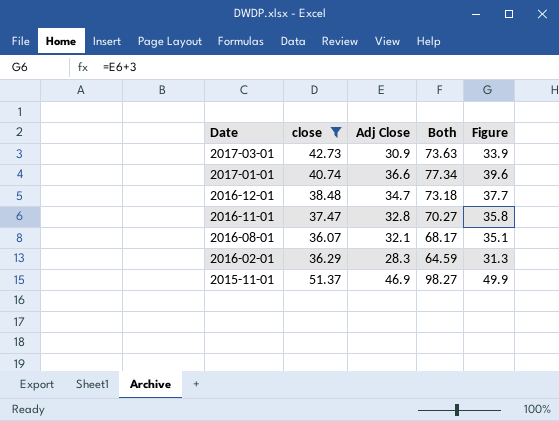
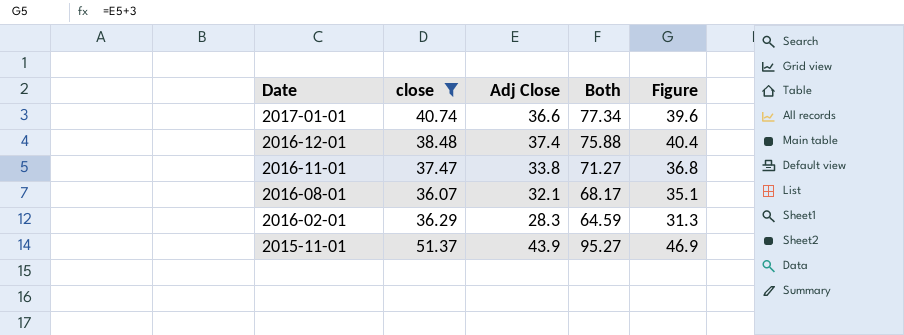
row 2017-03-01: 42.73 | 30.9 | 73.63 | 33.9 -> none
2016-12-01 | Adj Close: 34.7 -> 37.4
2016-12-01 | Both: 73.18 -> 75.88
2016-12-01 | Figure: 37.7 -> 40.4
2016-11-01 | Adj Close: 32.8 -> 33.8
2016-11-01 | Both: 70.27 -> 71.27
2016-11-01 | Figure: 35.8 -> 36.8
2015-11-01 | Adj Close: 46.9 -> 43.9
2015-11-01 | Both: 98.27 -> 95.27
2015-11-01 | Figure: 49.9 -> 46.9

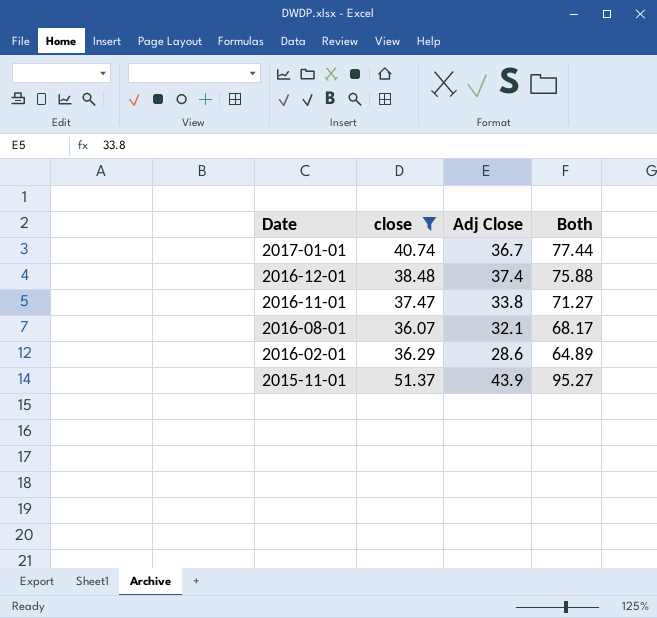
column Figure | formula: [Adj Close] + 3 -> none
2017-01-01 | Adj Close: 36.6 -> 36.7
2017-01-01 | Both: 77.34 -> 77.44
2016-02-01 | Adj Close: 28.3 -> 28.6
2016-02-01 | Both: 64.59 -> 64.89

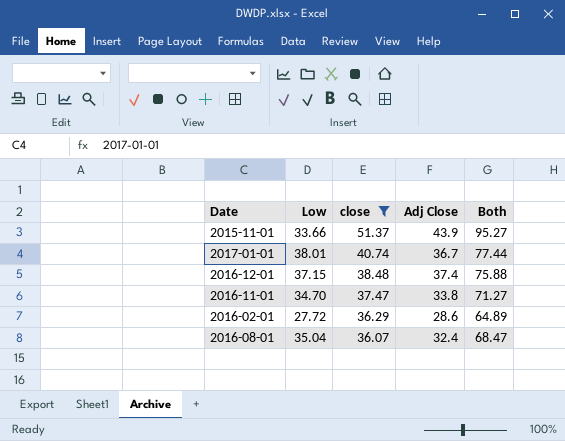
row order: Date descending -> close descending
column Low | position: none -> 2
2016-08-01 | Adj Close: 32.1 -> 32.4
2016-08-01 | Both: 68.17 -> 68.47

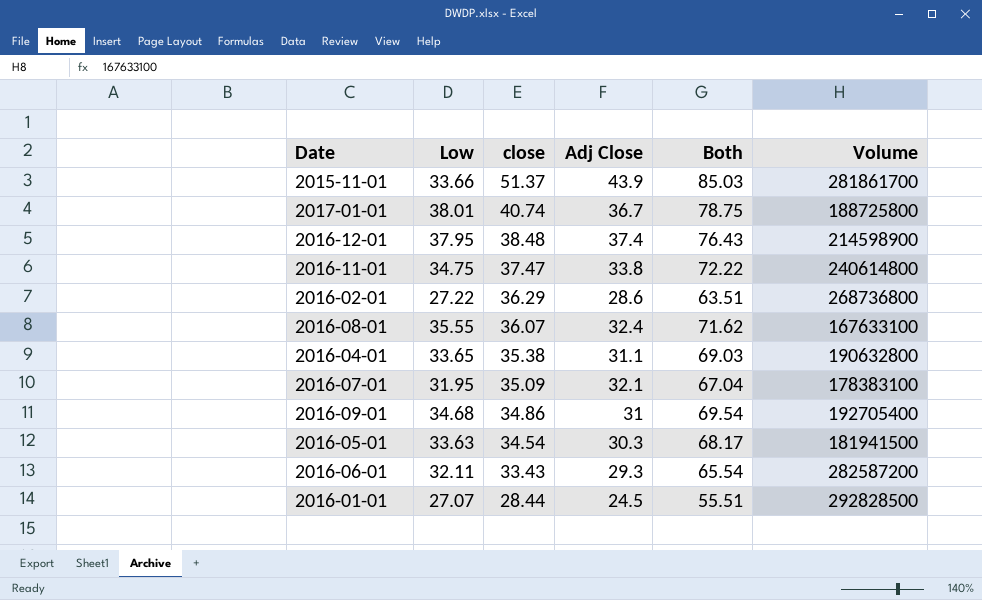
filter: close >= 36.07 -> none
column Both | formula: [close] + [Adj Close] -> [Low] + [close]
column Volume | position: none -> 6
2016-12-01 | Low: 37.15 -> 37.95
2016-11-01 | Low: 34.70 -> 34.75
2016-02-01 | Low: 27.72 -> 27.22
2016-08-01 | Low: 35.04 -> 35.55

